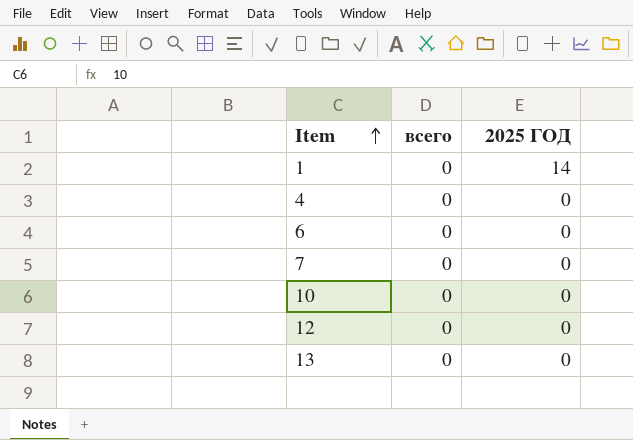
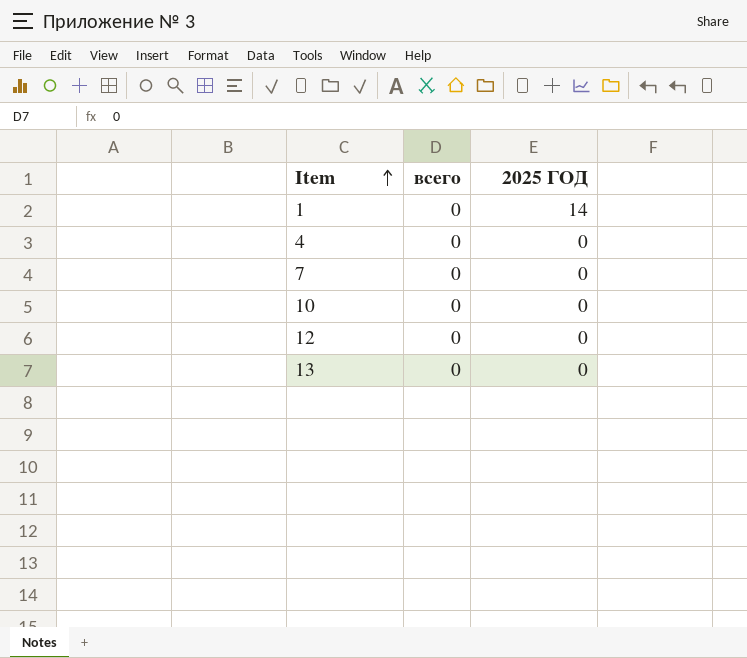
row 6: 0 | 0 -> none

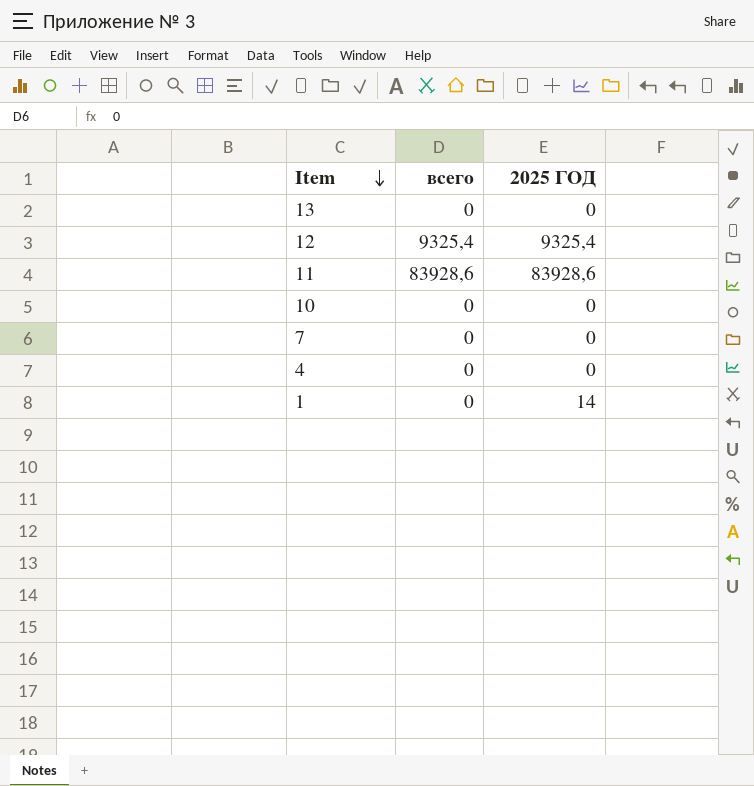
row order: Item ascending -> Item descending
12 | всего: 0 -> 9325,4
12 | 2025 ГОД: 0 -> 9325,4
row 11: none -> 83928,6 | 83928,6

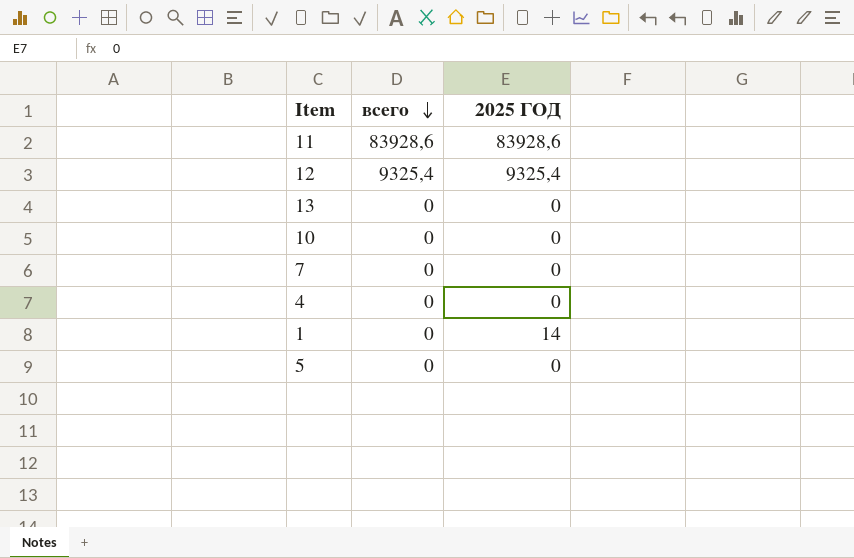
row order: Item descending -> всего descending
row 5: none -> 0 | 0

